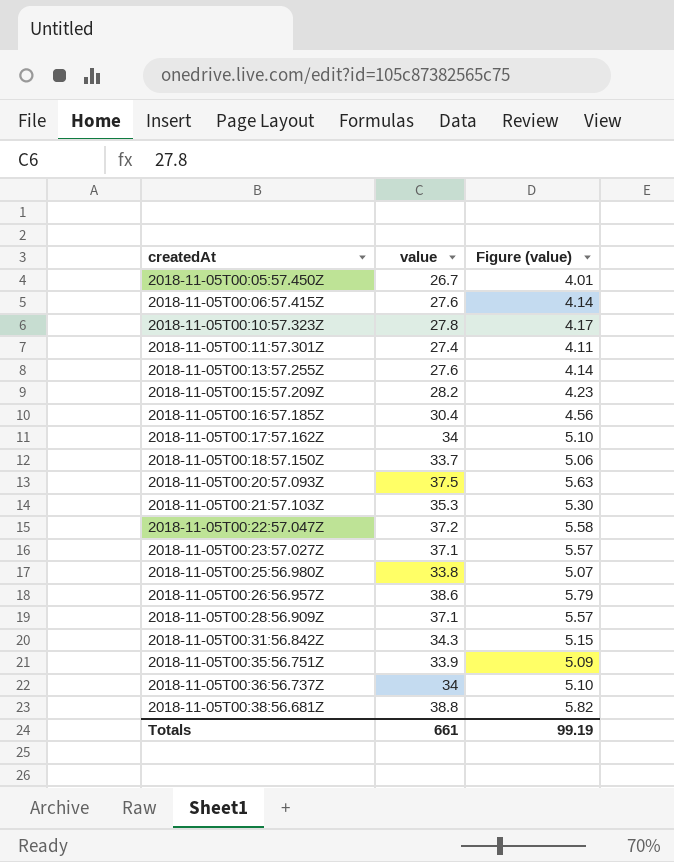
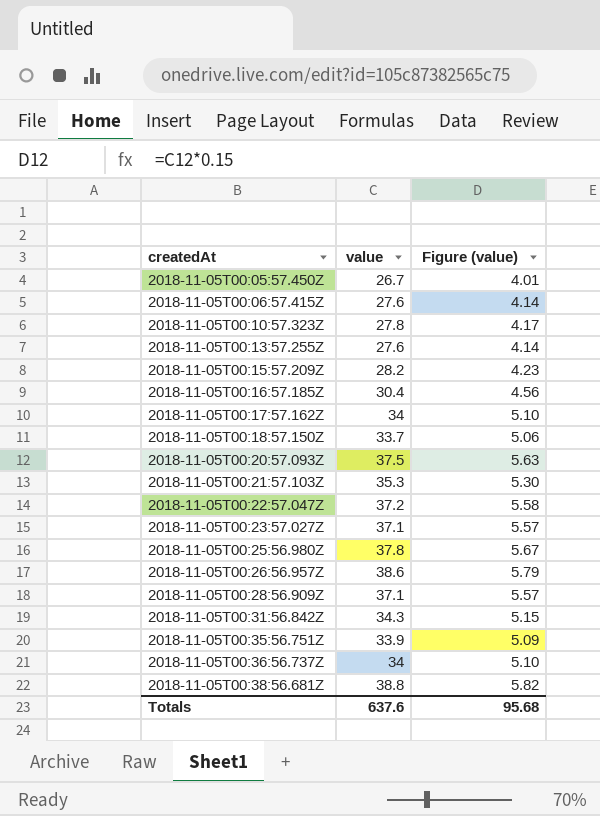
row 2018-11-05T00:11:57.301Z: 27.4 | 4.11 -> none
2018-11-05T00:25:56.980Z | value: 33.8 -> 37.8
2018-11-05T00:25:56.980Z | Figure (value): 5.07 -> 5.67
Totals | value: 661 -> 637.6
Totals | Figure (value): 99.19 -> 95.68

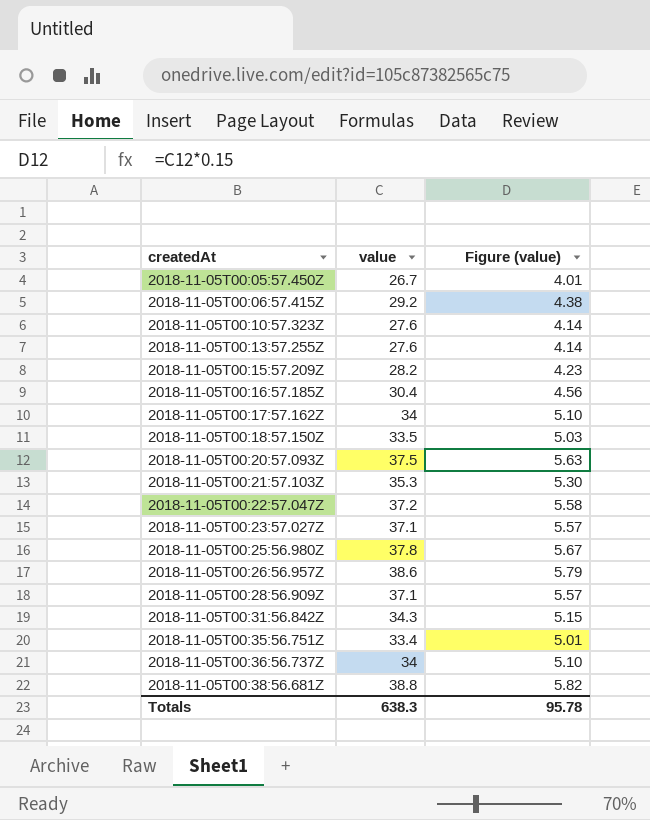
2018-11-05T00:06:57.415Z | value: 27.6 -> 29.2
2018-11-05T00:06:57.415Z | Figure (value): 4.14 -> 4.38
2018-11-05T00:10:57.323Z | value: 27.8 -> 27.6
2018-11-05T00:10:57.323Z | Figure (value): 4.17 -> 4.14
2018-11-05T00:18:57.150Z | value: 33.7 -> 33.5
2018-11-05T00:18:57.150Z | Figure (value): 5.06 -> 5.03
2018-11-05T00:35:56.751Z | value: 33.9 -> 33.4
2018-11-05T00:35:56.751Z | Figure (value): 5.09 -> 5.01
Totals | value: 637.6 -> 638.3
Totals | Figure (value): 95.68 -> 95.78

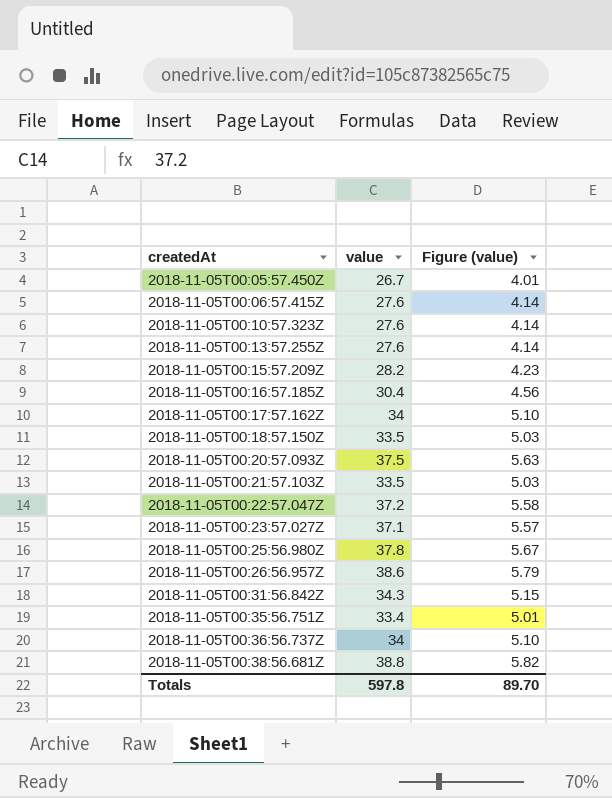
row 2018-11-05T00:28:56.909Z: 37.1 | 5.57 -> none
2018-11-05T00:06:57.415Z | value: 29.2 -> 27.6
2018-11-05T00:06:57.415Z | Figure (value): 4.38 -> 4.14
2018-11-05T00:21:57.103Z | value: 35.3 -> 33.5
2018-11-05T00:21:57.103Z | Figure (value): 5.30 -> 5.03
Totals | value: 638.3 -> 597.8
Totals | Figure (value): 95.78 -> 89.70

